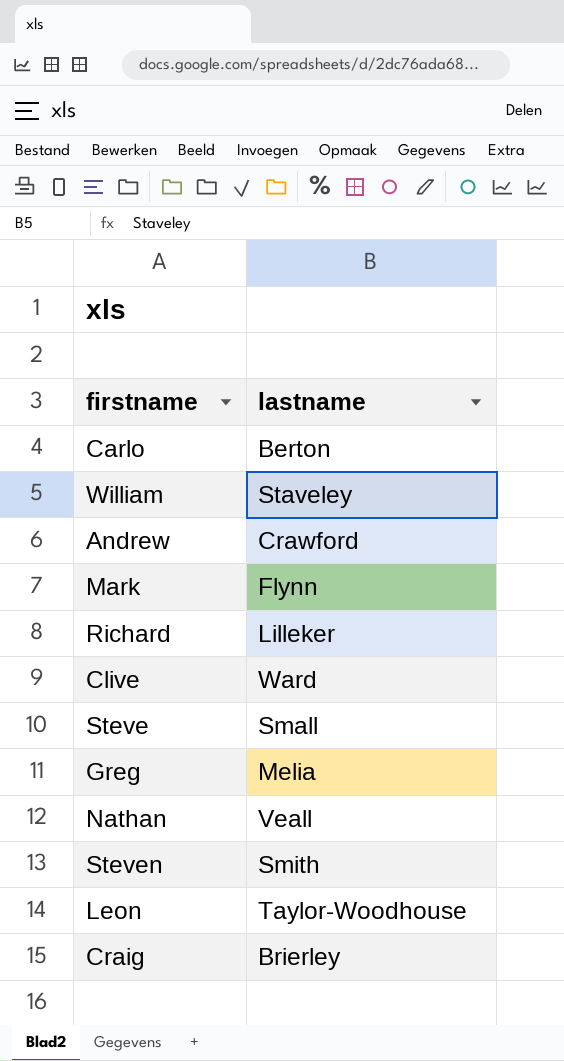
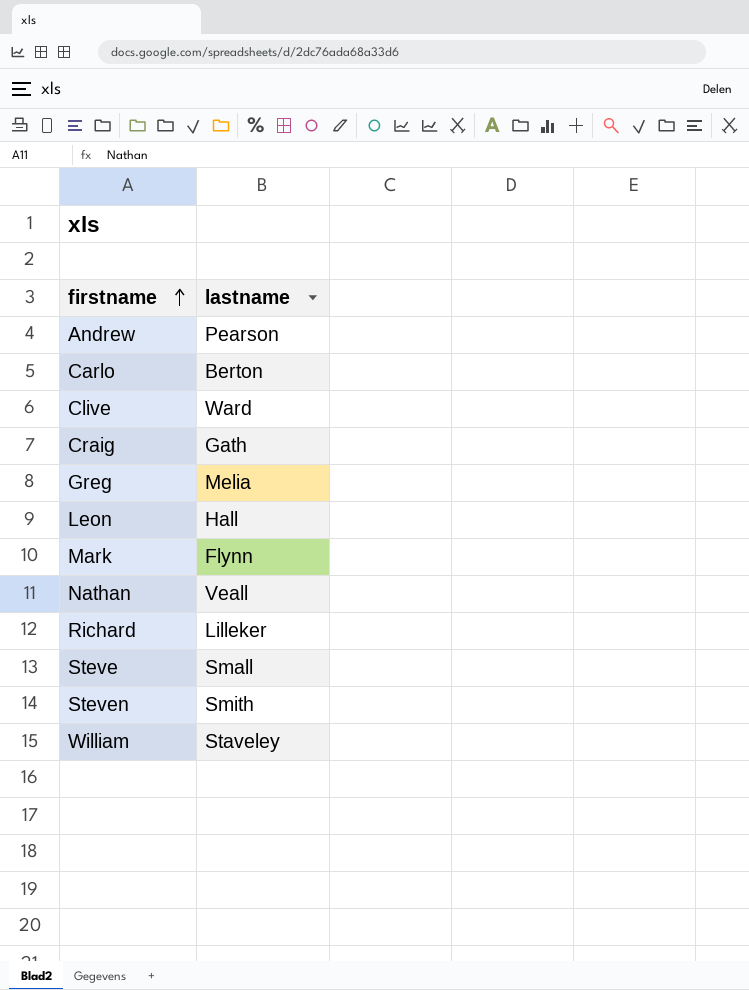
row order: none -> firstname ascending
Andrew | lastname: Crawford -> Pearson
Craig | lastname: Brierley -> Gath
Leon | lastname: Taylor-Woodhouse -> Hall

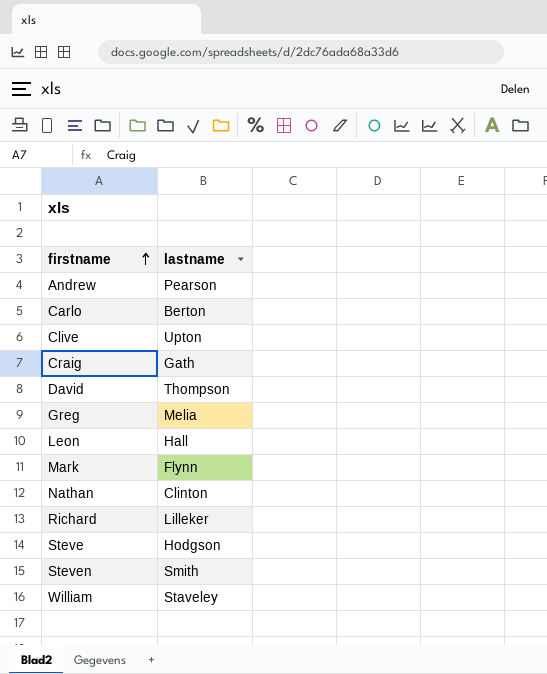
Clive | lastname: Ward -> Upton
row David: none -> Thompson
Nathan | lastname: Veall -> Clinton
Steve | lastname: Small -> Hodgson

